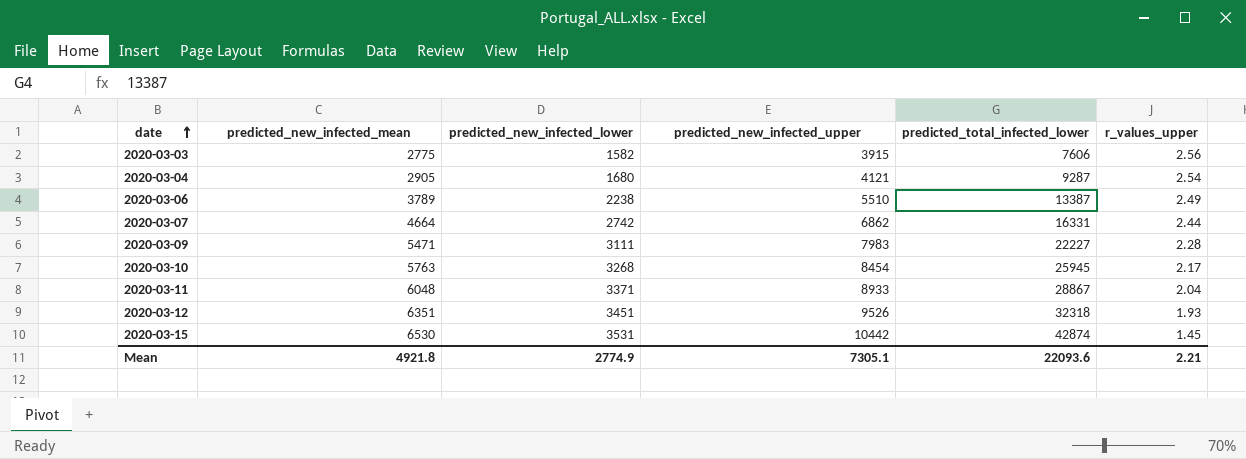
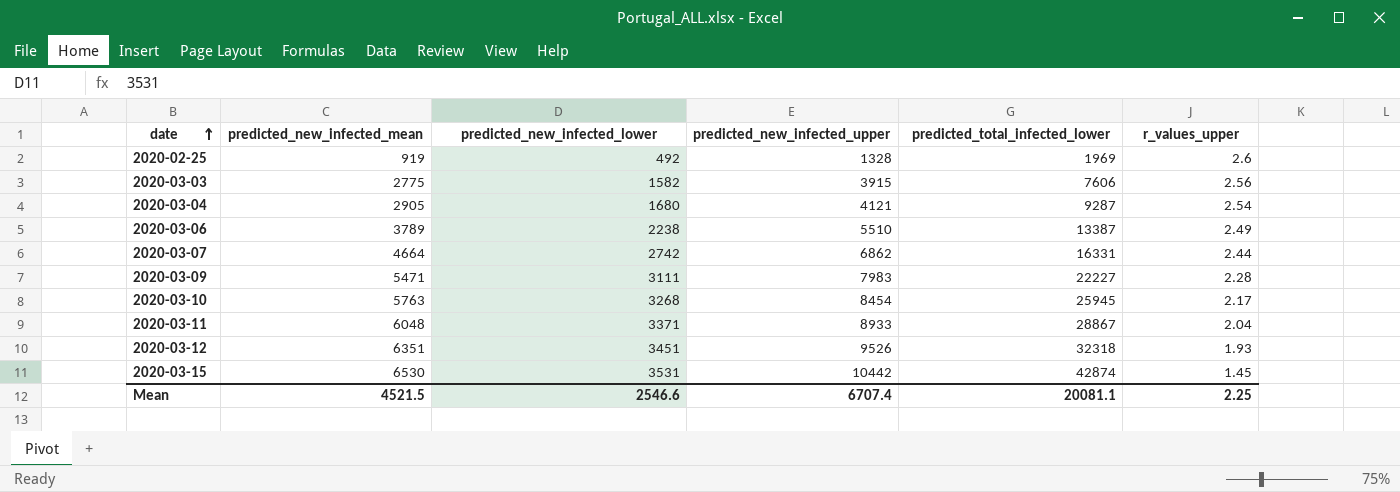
row 2020-02-25: none -> 919 | 492 | 1328 | 1969 | 2.6
Mean | predicted_new_infected_mean: 4921.8 -> 4521.5
Mean | predicted_new_infected_lower: 2774.9 -> 2546.6
Mean | predicted_new_infected_upper: 7305.1 -> 6707.4
Mean | predicted_total_infected_lower: 22093.6 -> 20081.1
Mean | r_values_upper: 2.21 -> 2.25

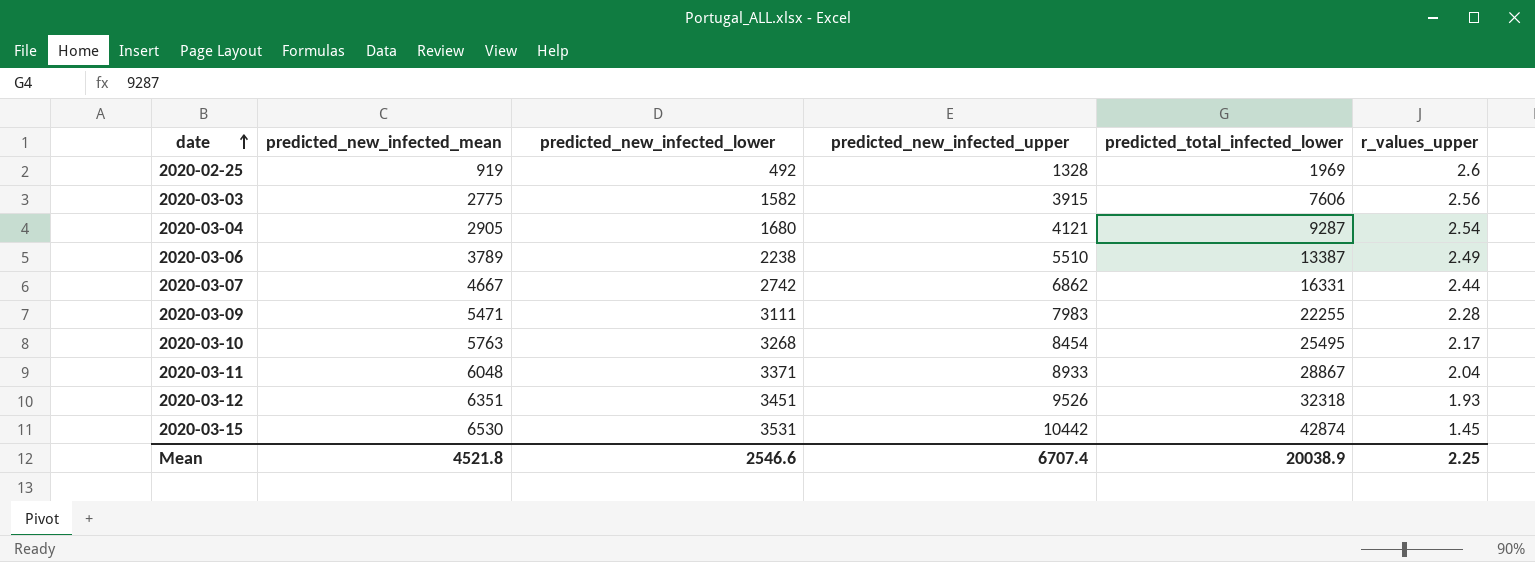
2020-03-07 | predicted_new_infected_mean: 4664 -> 4667
2020-03-09 | predicted_total_infected_lower: 22227 -> 22255
2020-03-10 | predicted_total_infected_lower: 25945 -> 25495
Mean | predicted_new_infected_mean: 4521.5 -> 4521.8
Mean | predicted_total_infected_lower: 20081.1 -> 20038.9

